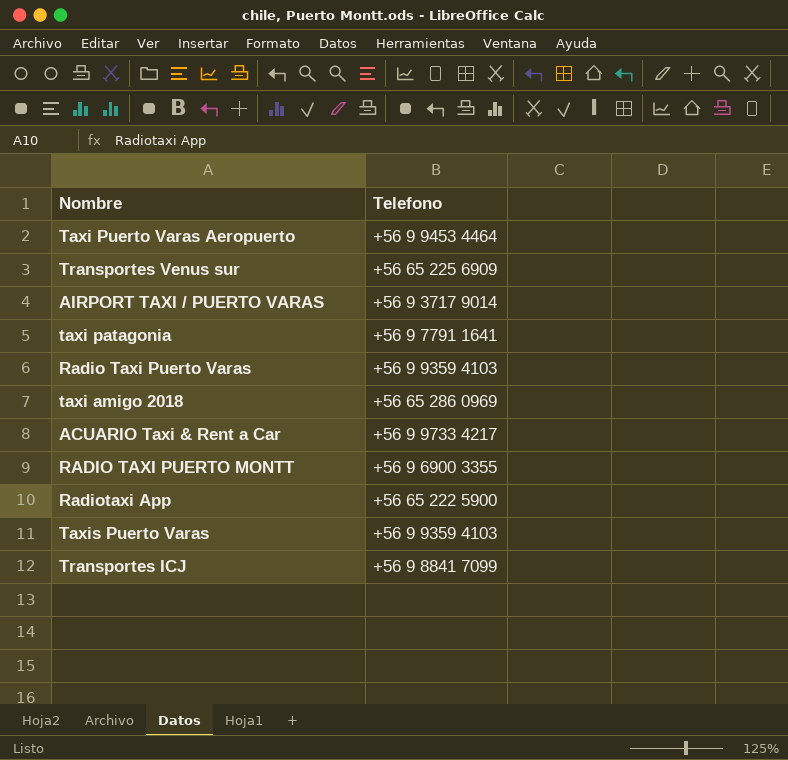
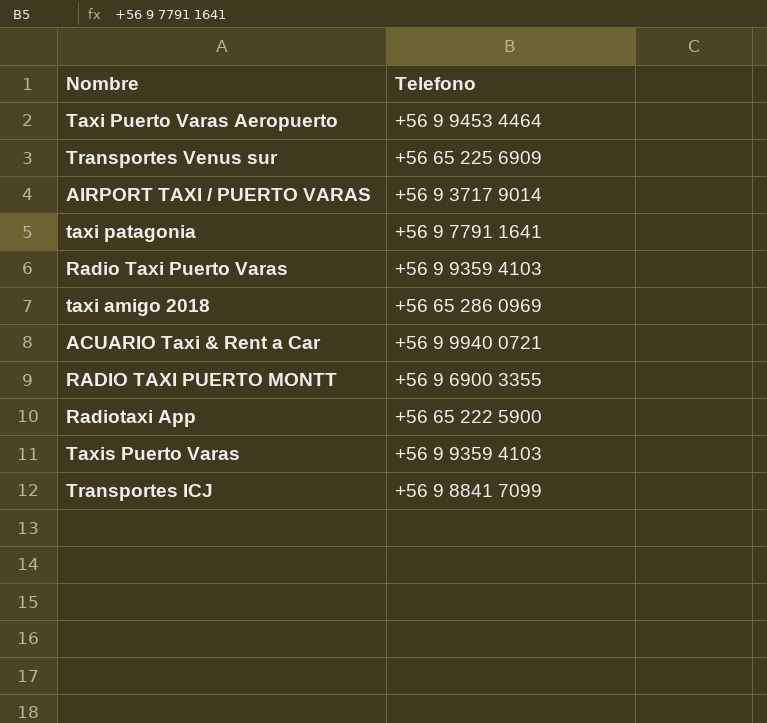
ACUARIO Taxi & Rent a Car | Telefono: +56 9 9733 4217 -> +56 9 9940 0721

